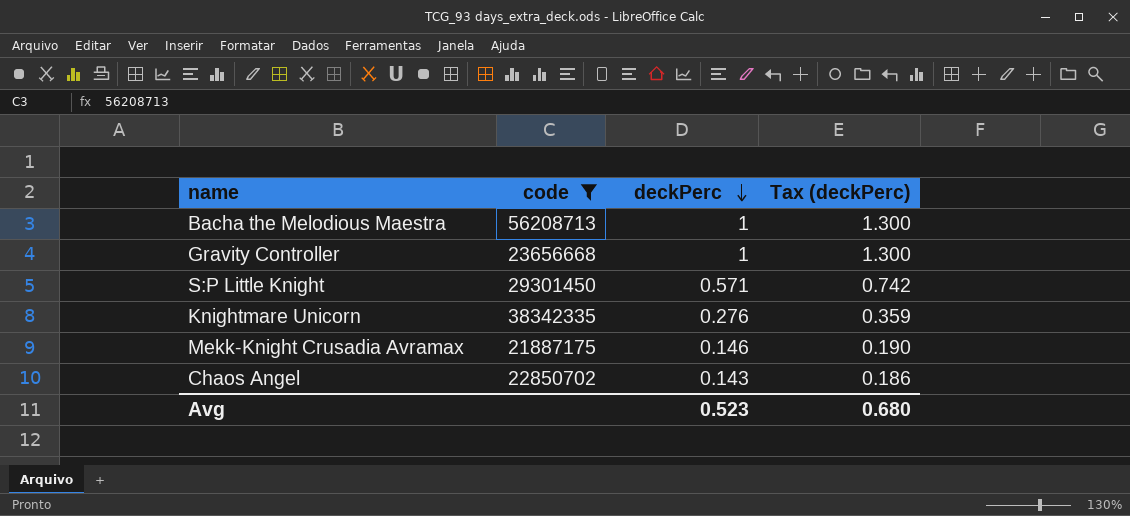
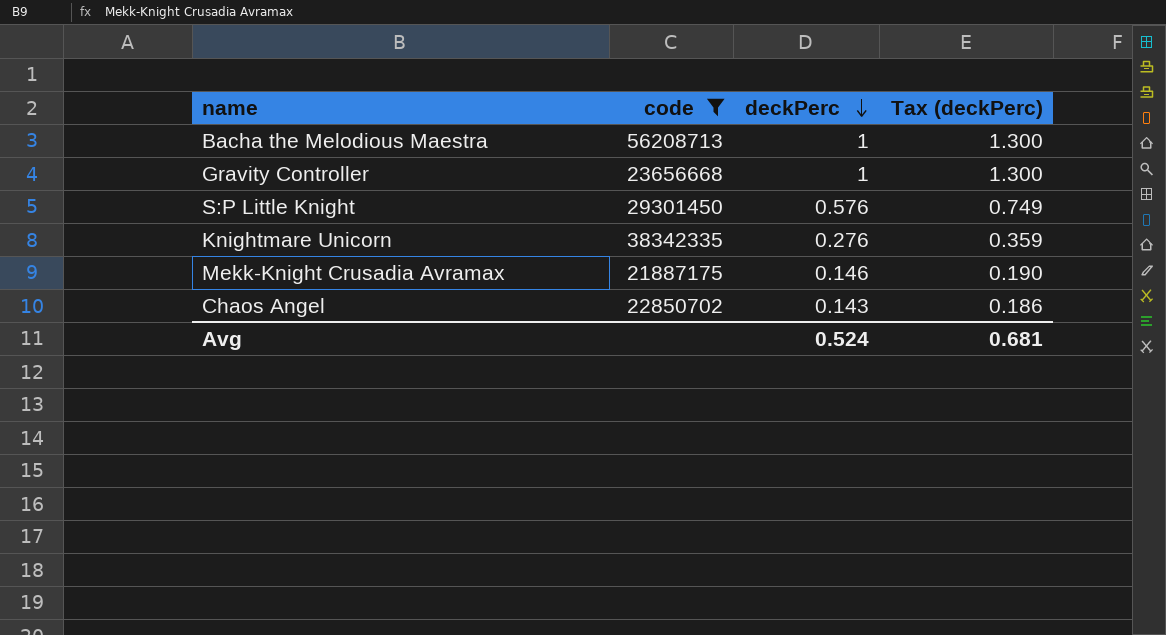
S:P Little Knight | deckPerc: 0.571 -> 0.576
S:P Little Knight | Tax (deckPerc): 0.742 -> 0.749
Avg | deckPerc: 0.523 -> 0.524
Avg | Tax (deckPerc): 0.680 -> 0.681

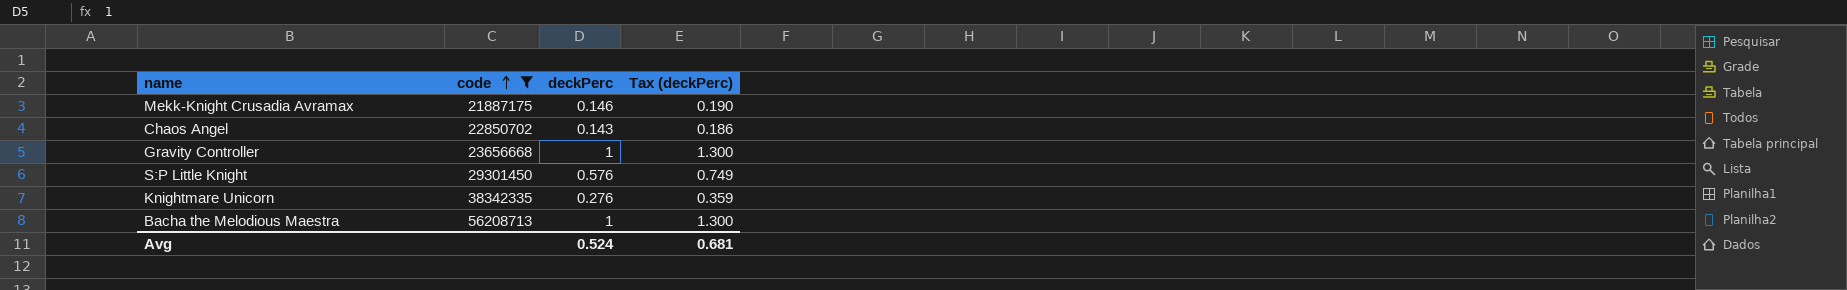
row order: deckPerc descending -> code ascending

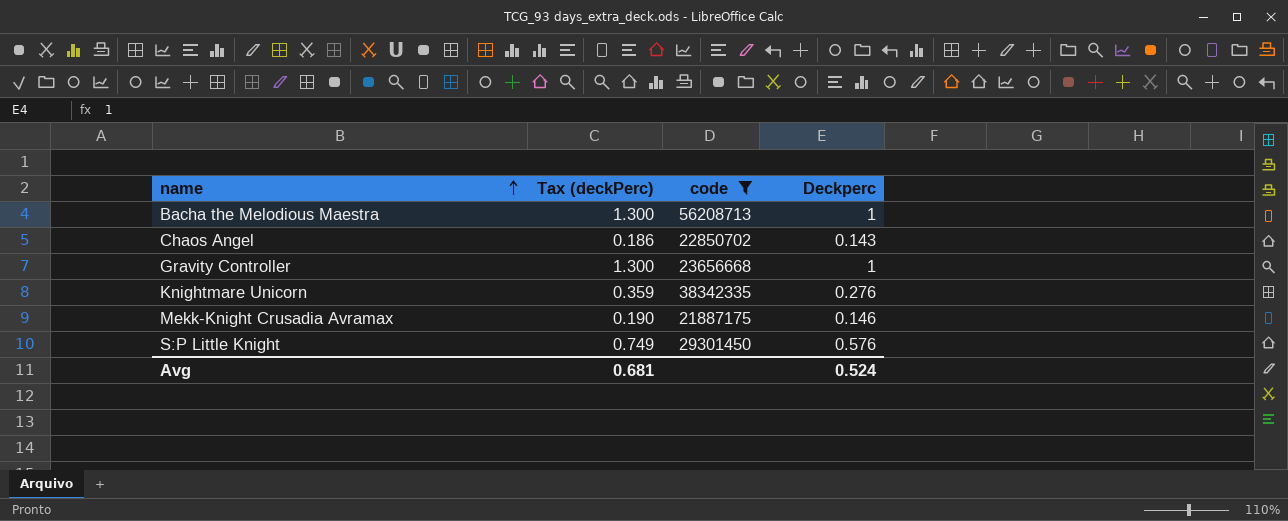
row order: code ascending -> name ascending
column Tax (deckPerc) | position: 4 -> 2
column name: deckPerc -> Deckperc

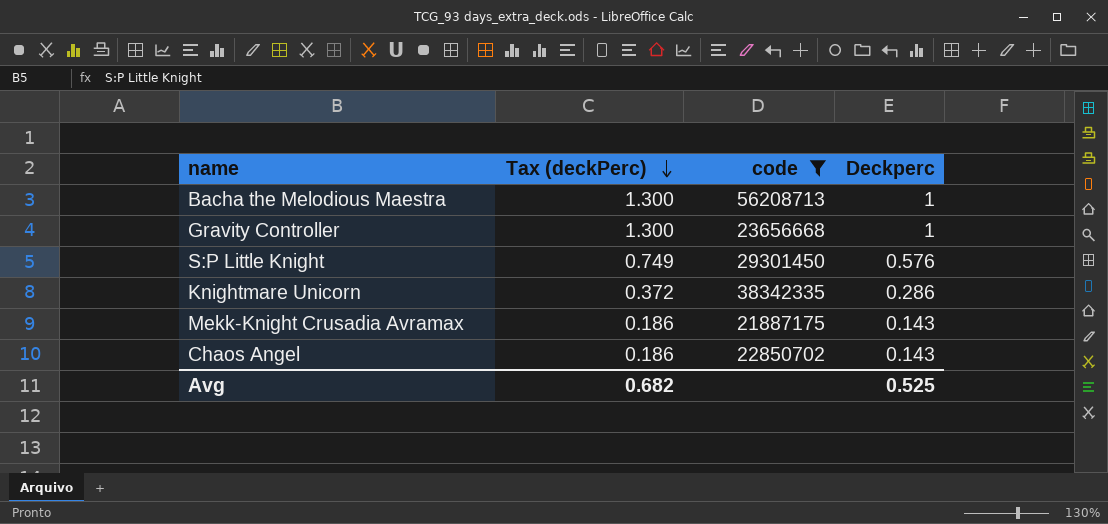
row order: name ascending -> Tax (deckPerc) descending
Knightmare Unicorn | Tax (deckPerc): 0.359 -> 0.372
Knightmare Unicorn | Deckperc: 0.276 -> 0.286
Mekk-Knight Crusadia Avramax | Tax (deckPerc): 0.190 -> 0.186
Mekk-Knight Crusadia Avramax | Deckperc: 0.146 -> 0.143
Avg | Tax (deckPerc): 0.681 -> 0.682
Avg | Deckperc: 0.524 -> 0.525

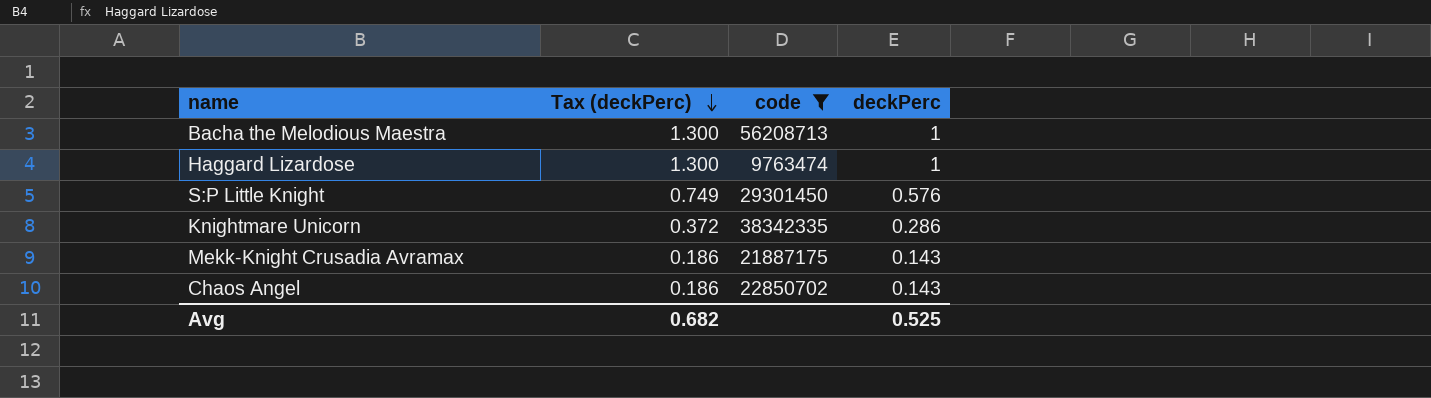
column name: Deckperc -> deckPerc
row Gravity Controller: 1.300 | 23656668 | 1 -> none
row Haggard Lizardose: none -> 1.300 | 9763474 | 1

